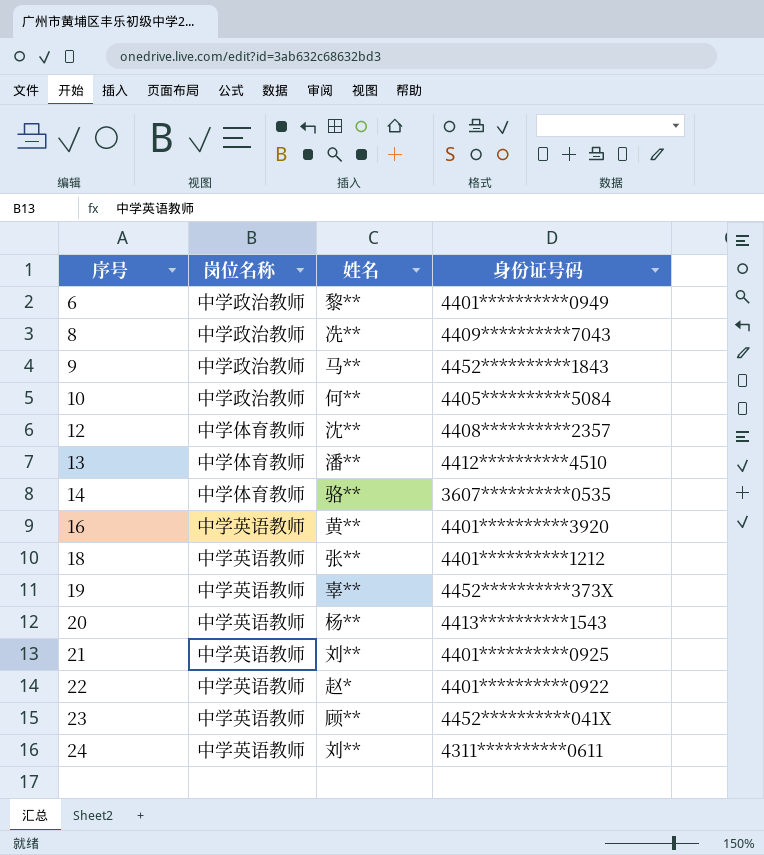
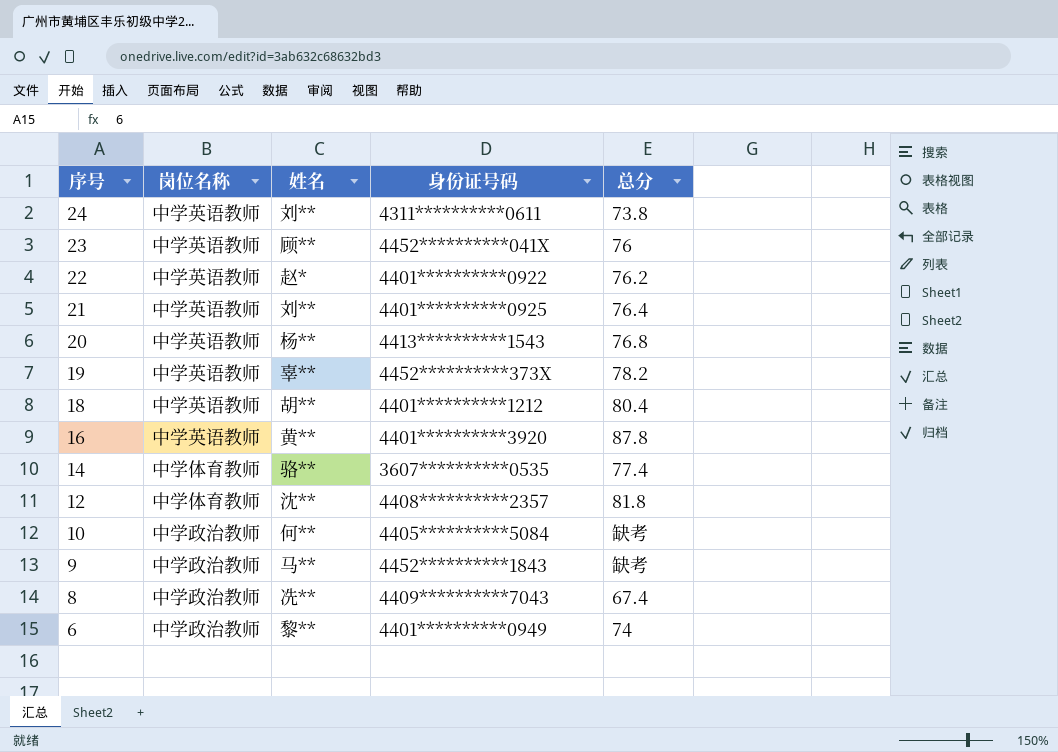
row order: 序号 ascending -> 序号 descending
column 总分 | position: none -> 5
row 13: 中学体育教师 | 潘** | 4412**********4510 -> none
18 | 姓名: 张** -> 胡**

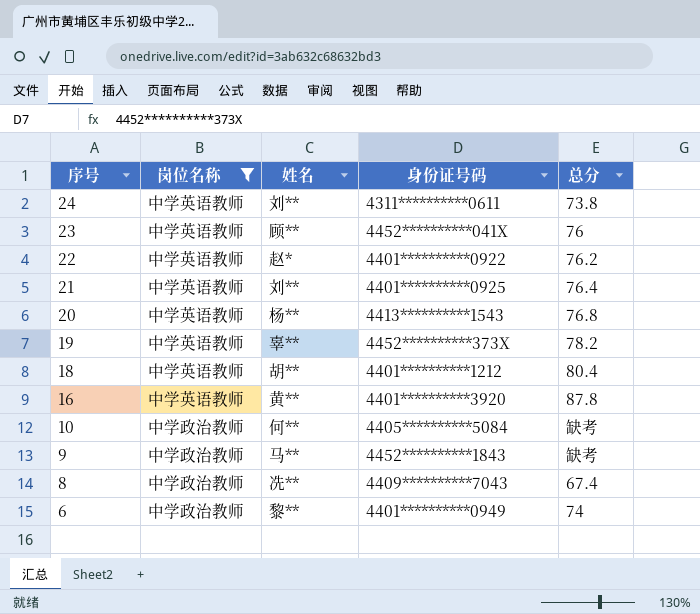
filter: none -> 岗位名称 != 中学体育教师

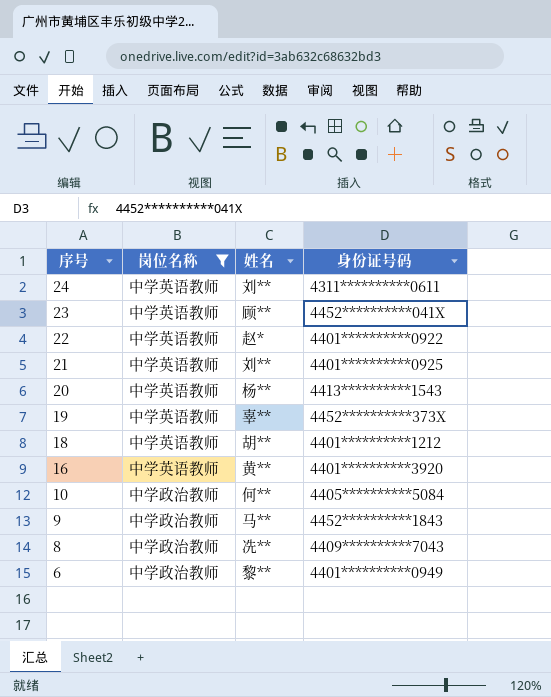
column 总分 | position: 5 -> none

